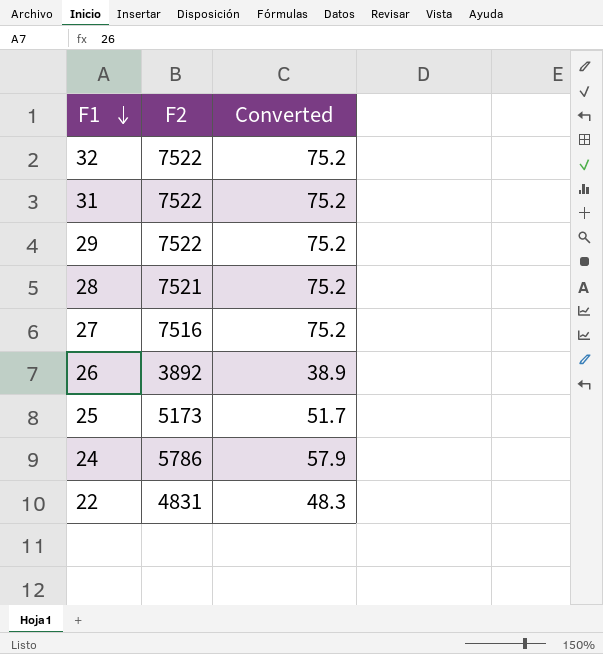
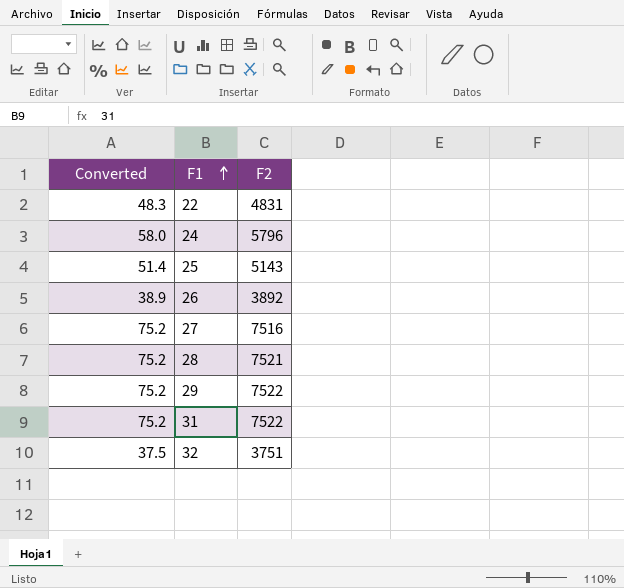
row order: F1 descending -> F1 ascending
column Converted | position: 3 -> 1
24 | Converted: 57.9 -> 58.0
24 | F2: 5786 -> 5796
25 | Converted: 51.7 -> 51.4
25 | F2: 5173 -> 5143
32 | Converted: 75.2 -> 37.5
32 | F2: 7522 -> 3751

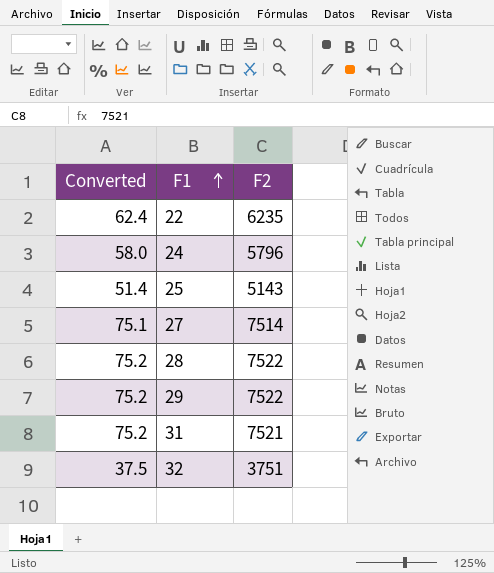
row 26: 38.9 | 3892 -> none
22 | Converted: 48.3 -> 62.4
22 | F2: 4831 -> 6235
27 | Converted: 75.2 -> 75.1
27 | F2: 7516 -> 7514
28 | F2: 7521 -> 7522
31 | F2: 7522 -> 7521

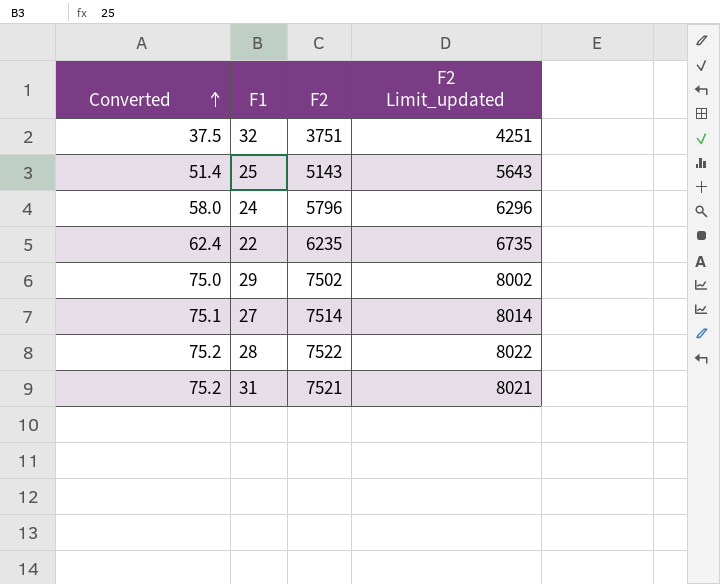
row order: F1 ascending -> Converted ascending
column F2 Limit_updated | formula: none -> [F2] + 500
29 | Converted: 75.2 -> 75.0
29 | F2: 7522 -> 7502

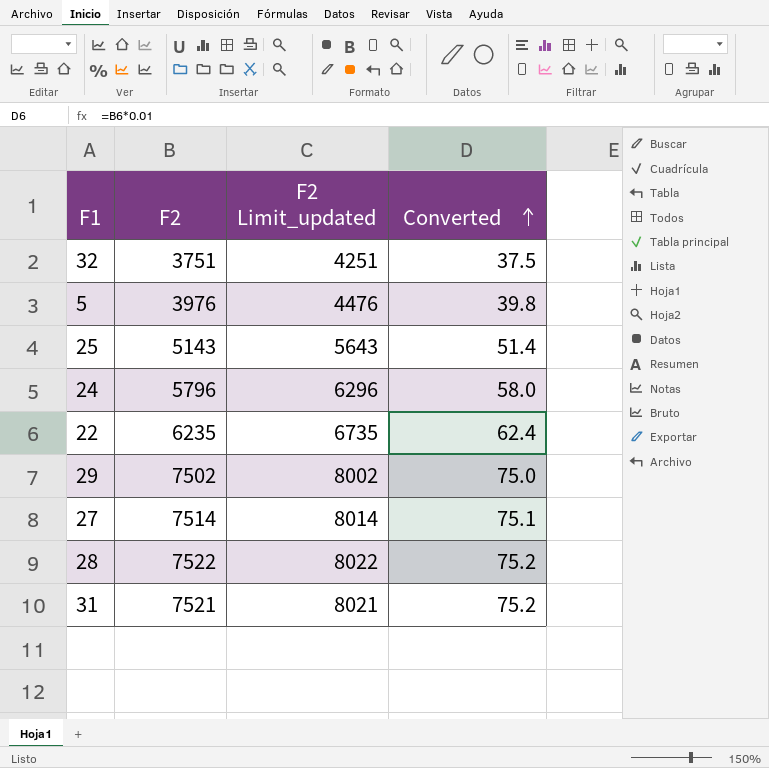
column Converted | position: 1 -> 4
row 5: none -> 3976 | 4476 | 39.8

